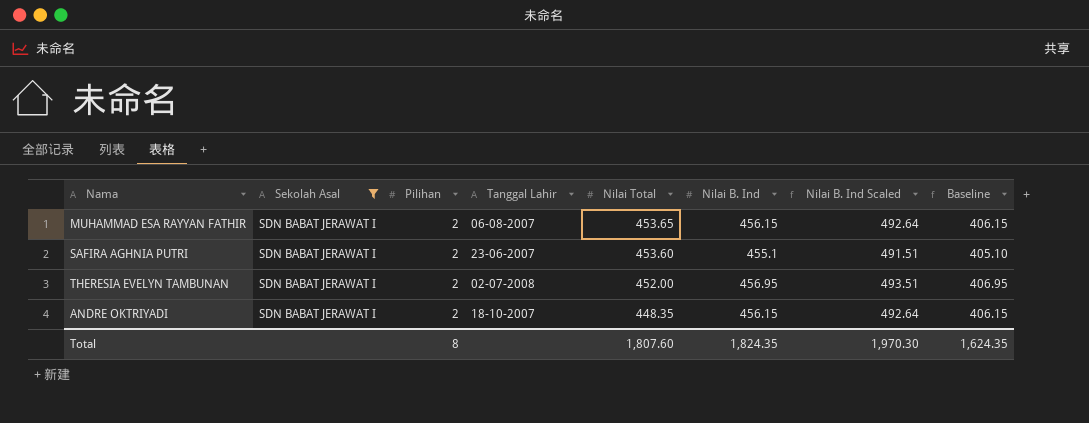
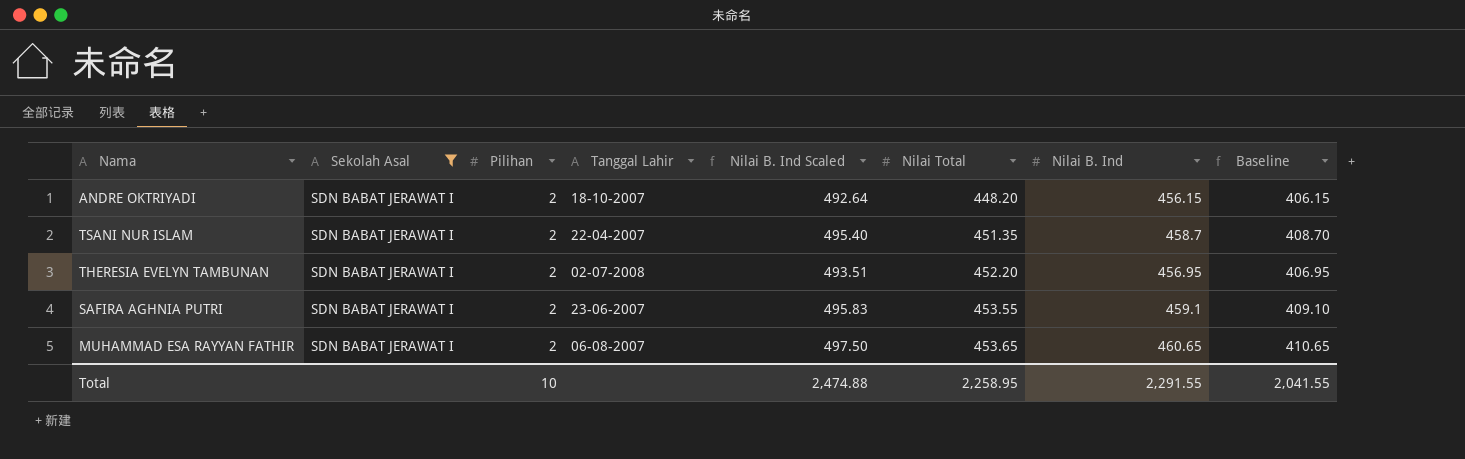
row order: Nilai Total descending -> Nilai Total ascending
column Nilai B. Ind Scaled | position: 7 -> 5
ANDRE OKTRIYADI | Nilai Total: 448.35 -> 448.20
row TSANI NUR ISLAM: none -> SDN BABAT JERAWAT I | 2 | 22-04-2007 | 495.40 | 451.35 | 458.7 | 408.70
THERESIA EVELYN TAMBUNAN | Nilai Total: 452.00 -> 452.20
SAFIRA AGHNIA PUTRI | Nilai B. Ind Scaled: 491.51 -> 495.83
SAFIRA AGHNIA PUTRI | Nilai Total: 453.60 -> 453.55
SAFIRA AGHNIA PUTRI | Nilai B. Ind: 455.1 -> 459.1
SAFIRA AGHNIA PUTRI | Baseline: 405.10 -> 409.10
MUHAMMAD ESA RAYYAN FATHIR | Nilai B. Ind Scaled: 492.64 -> 497.50
MUHAMMAD ESA RAYYAN FATHIR | Nilai B. Ind: 456.15 -> 460.65
MUHAMMAD ESA RAYYAN FATHIR | Baseline: 406.15 -> 410.65
Total | Pilihan: 8 -> 10
Total | Nilai B. Ind Scaled: 1,970.30 -> 2,474.88
Total | Nilai Total: 1,807.60 -> 2,258.95
Total | Nilai B. Ind: 1,824.35 -> 2,291.55
Total | Baseline: 1,624.35 -> 2,041.55

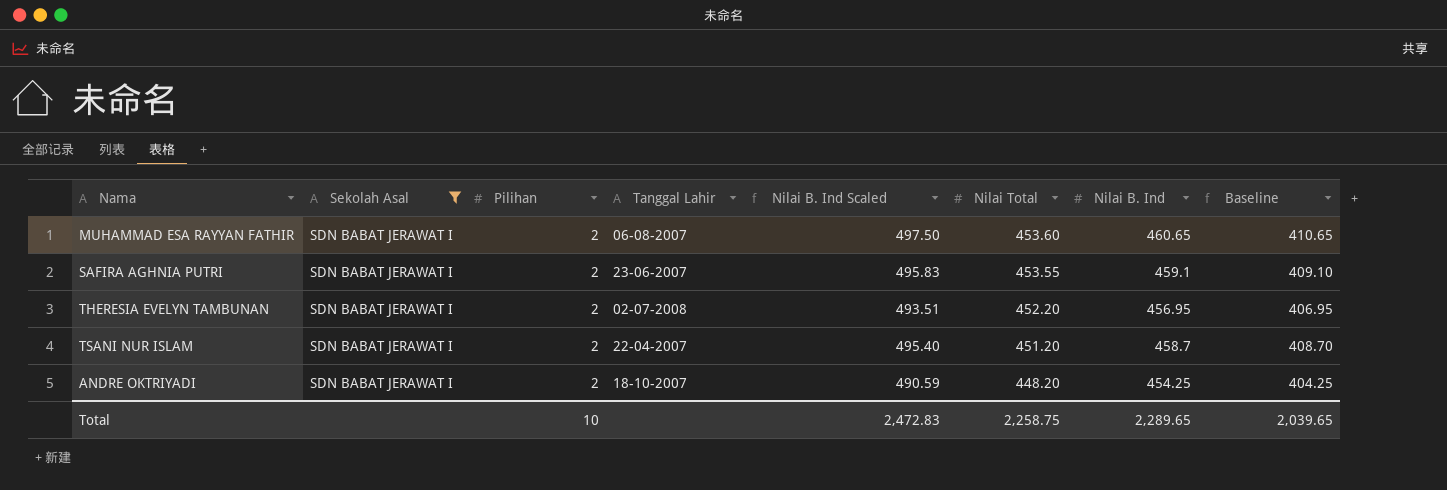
row order: Nilai Total ascending -> Nilai Total descending
MUHAMMAD ESA RAYYAN FATHIR | Nilai Total: 453.65 -> 453.60
TSANI NUR ISLAM | Nilai Total: 451.35 -> 451.20
ANDRE OKTRIYADI | Nilai B. Ind Scaled: 492.64 -> 490.59
ANDRE OKTRIYADI | Nilai B. Ind: 456.15 -> 454.25
ANDRE OKTRIYADI | Baseline: 406.15 -> 404.25
Total | Nilai B. Ind Scaled: 2,474.88 -> 2,472.83
Total | Nilai Total: 2,258.95 -> 2,258.75
Total | Nilai B. Ind: 2,291.55 -> 2,289.65
Total | Baseline: 2,041.55 -> 2,039.65

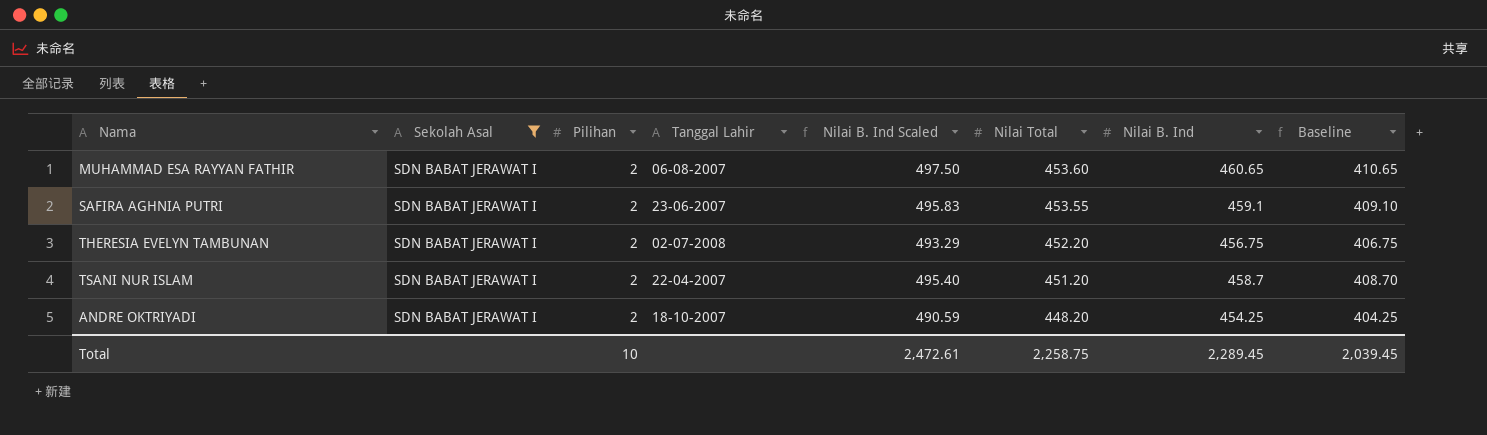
THERESIA EVELYN TAMBUNAN | Nilai B. Ind Scaled: 493.51 -> 493.29
THERESIA EVELYN TAMBUNAN | Nilai B. Ind: 456.95 -> 456.75
THERESIA EVELYN TAMBUNAN | Baseline: 406.95 -> 406.75
Total | Nilai B. Ind Scaled: 2,472.83 -> 2,472.61
Total | Nilai B. Ind: 2,289.65 -> 2,289.45
Total | Baseline: 2,039.65 -> 2,039.45

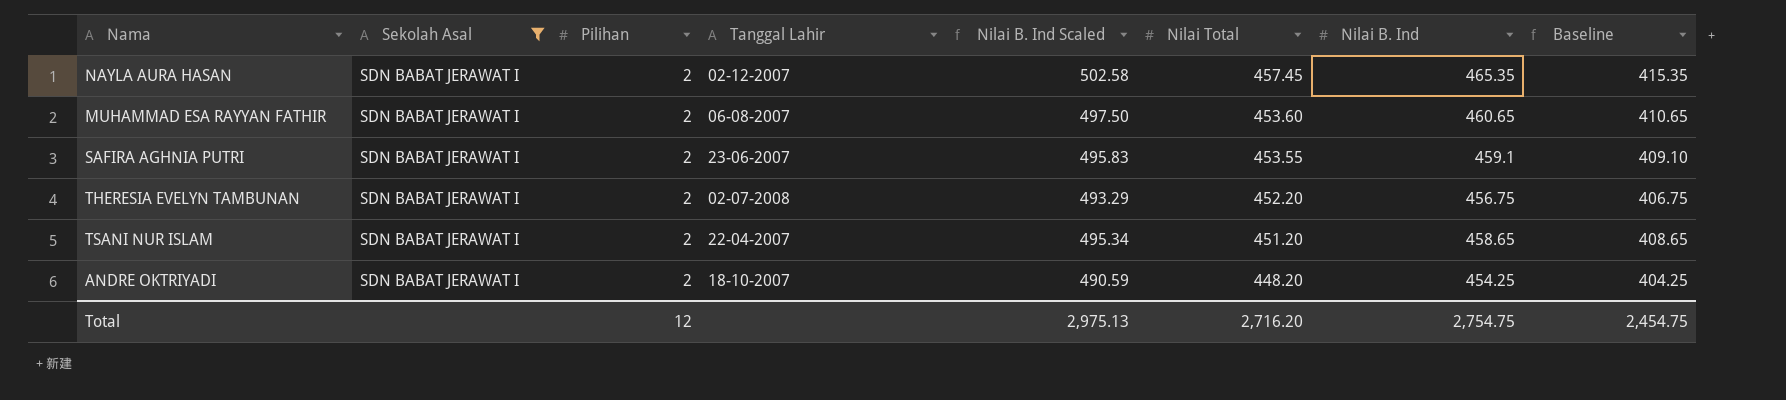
row NAYLA AURA HASAN: none -> SDN BABAT JERAWAT I | 2 | 02-12-2007 | 502.58 | 457.45 | 465.35 | 415.35
TSANI NUR ISLAM | Nilai B. Ind Scaled: 495.40 -> 495.34
TSANI NUR ISLAM | Nilai B. Ind: 458.7 -> 458.65
TSANI NUR ISLAM | Baseline: 408.70 -> 408.65
Total | Pilihan: 10 -> 12
Total | Nilai B. Ind Scaled: 2,472.61 -> 2,975.13
Total | Nilai Total: 2,258.75 -> 2,716.20
Total | Nilai B. Ind: 2,289.45 -> 2,754.75
Total | Baseline: 2,039.45 -> 2,454.75

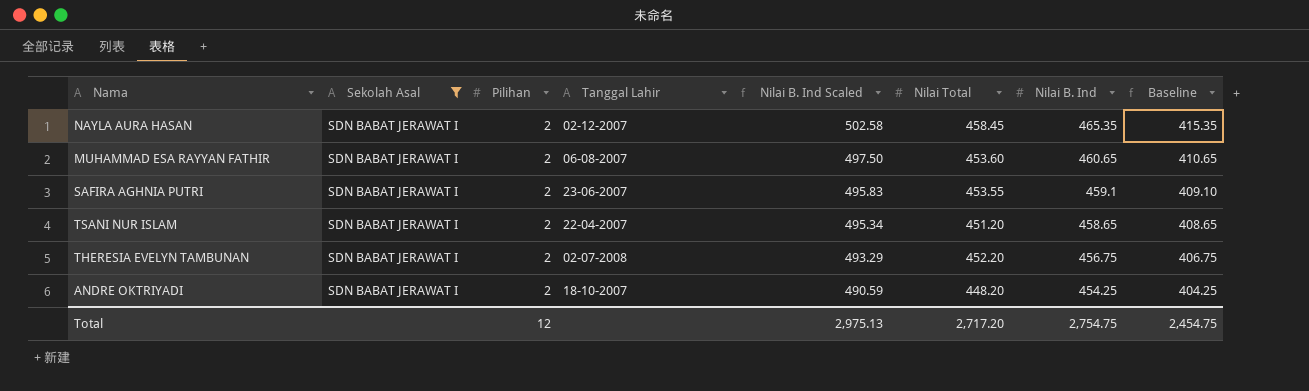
row order: Nilai Total descending -> Nilai B. Ind Scaled descending
NAYLA AURA HASAN | Nilai Total: 457.45 -> 458.45
Total | Nilai Total: 2,716.20 -> 2,717.20

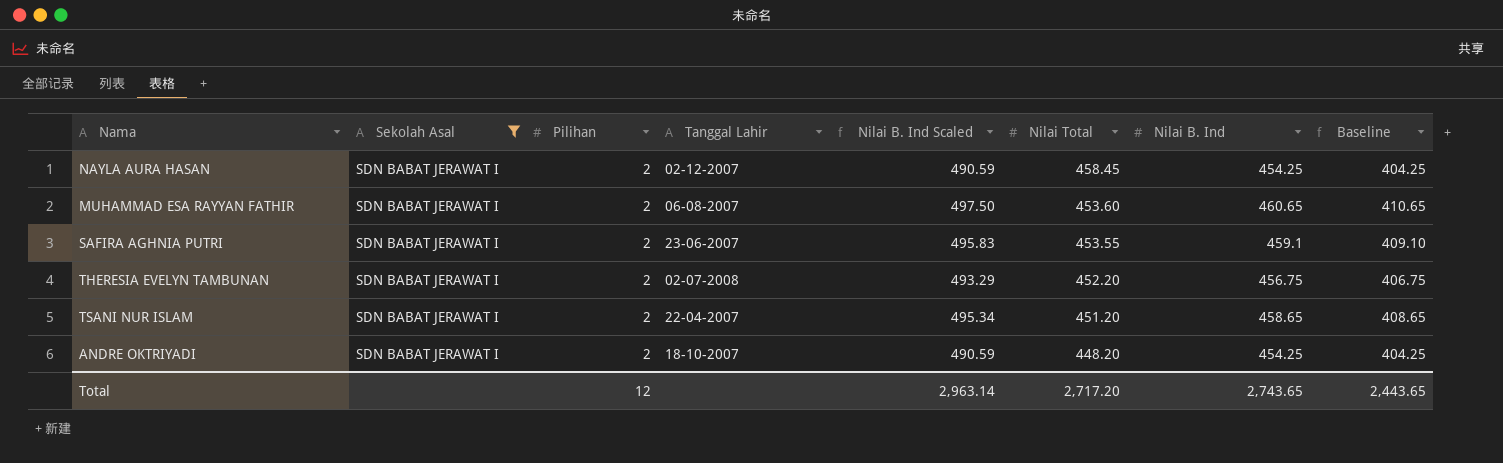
row order: Nilai B. Ind Scaled descending -> Nilai Total descending
NAYLA AURA HASAN | Nilai B. Ind Scaled: 502.58 -> 490.59
NAYLA AURA HASAN | Nilai B. Ind: 465.35 -> 454.25
NAYLA AURA HASAN | Baseline: 415.35 -> 404.25
Total | Nilai B. Ind Scaled: 2,975.13 -> 2,963.14
Total | Nilai B. Ind: 2,754.75 -> 2,743.65
Total | Baseline: 2,454.75 -> 2,443.65

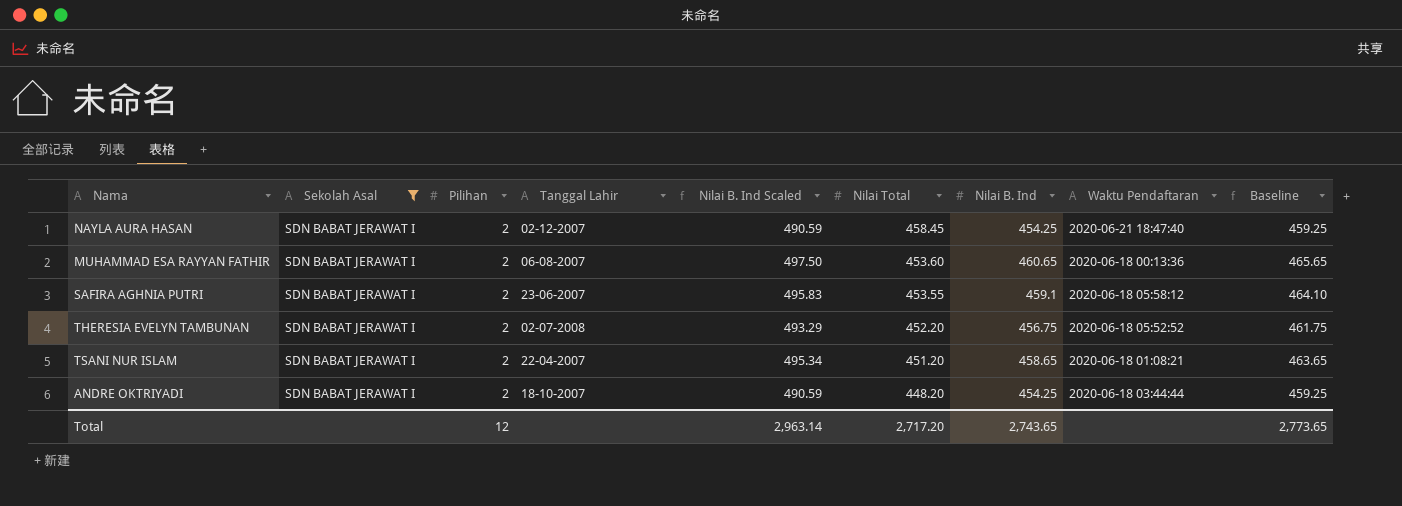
column Waktu Pendaftaran | position: none -> 8
column Baseline | formula: [Nilai B. Ind] - 50 -> [Nilai B. Ind] + 5
Total | Baseline: 2,443.65 -> 2,773.65

